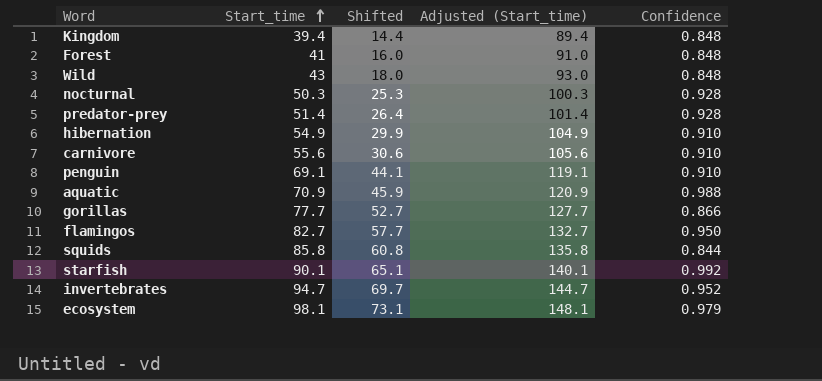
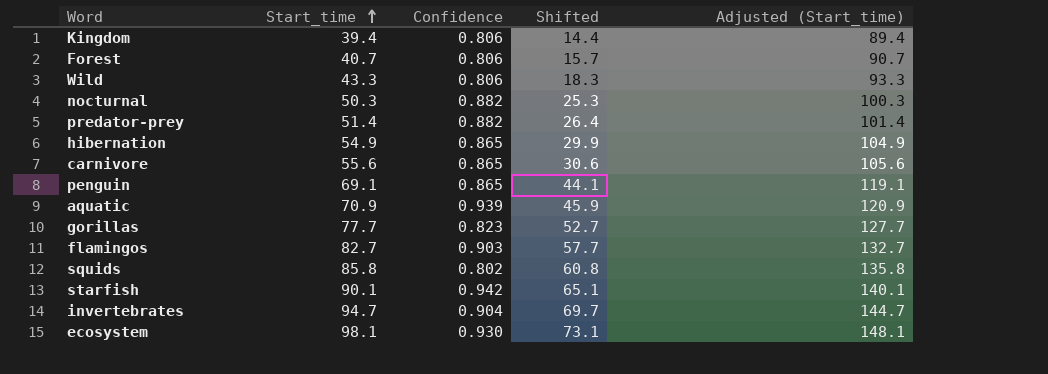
column Confidence | position: 5 -> 3
Kingdom | Confidence: 0.848 -> 0.806
Forest | Start_time: 41 -> 40.7
Forest | Confidence: 0.848 -> 0.806
Forest | Shifted: 16.0 -> 15.7
Forest | Adjusted (Start_time): 91.0 -> 90.7
Wild | Start_time: 43 -> 43.3
Wild | Confidence: 0.848 -> 0.806
Wild | Shifted: 18.0 -> 18.3
Wild | Adjusted (Start_time): 93.0 -> 93.3
nocturnal | Confidence: 0.928 -> 0.882
predator-prey | Confidence: 0.928 -> 0.882
hibernation | Confidence: 0.910 -> 0.865
carnivore | Confidence: 0.910 -> 0.865
penguin | Confidence: 0.910 -> 0.865
aquatic | Confidence: 0.988 -> 0.939
gorillas | Confidence: 0.866 -> 0.823
flamingos | Confidence: 0.950 -> 0.903
squids | Confidence: 0.844 -> 0.802
starfish | Confidence: 0.992 -> 0.942
invertebrates | Confidence: 0.952 -> 0.904
ecosystem | Confidence: 0.979 -> 0.930

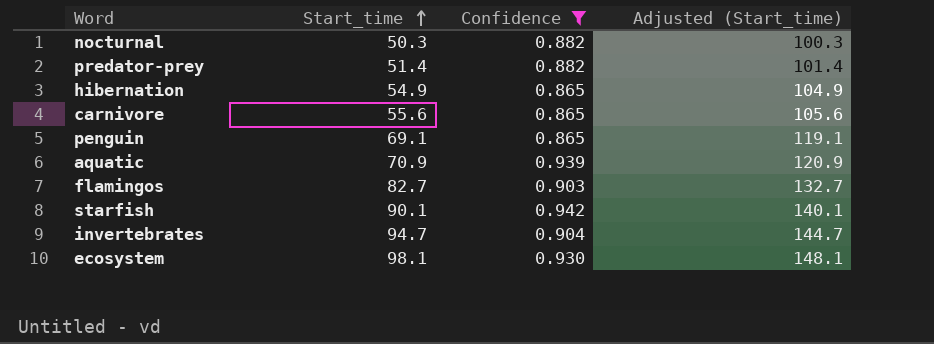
filter: none -> Confidence >= 0.865
column Shifted | formula: [Start_time] - 25 -> none

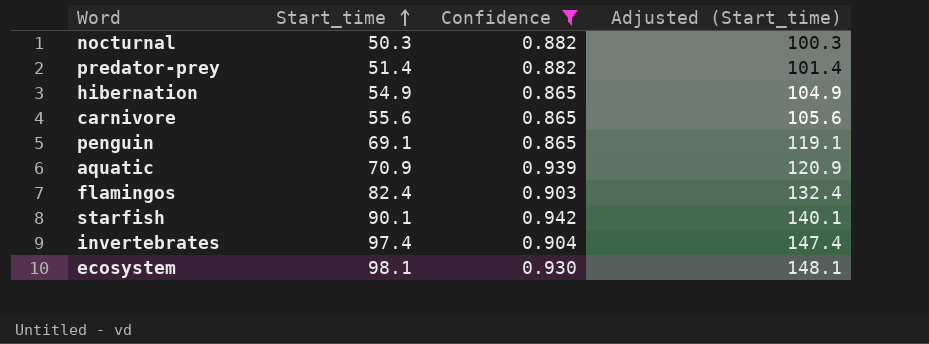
flamingos | Start_time: 82.7 -> 82.4
flamingos | Adjusted (Start_time): 132.7 -> 132.4
invertebrates | Start_time: 94.7 -> 97.4
invertebrates | Adjusted (Start_time): 144.7 -> 147.4

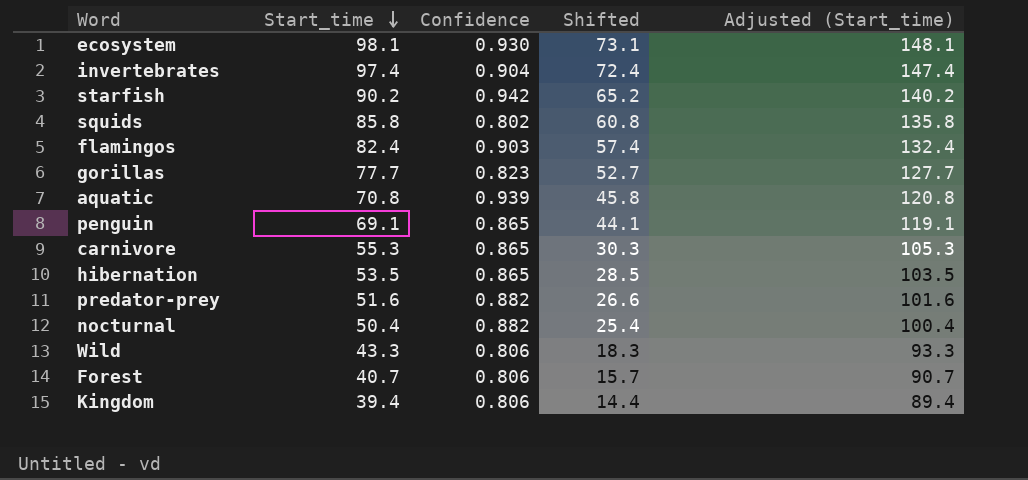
filter: Confidence >= 0.865 -> none
row order: Start_time ascending -> Start_time descending
column Shifted | formula: none -> [Start_time] - 25
starfish | Start_time: 90.1 -> 90.2
starfish | Adjusted (Start_time): 140.1 -> 140.2
aquatic | Start_time: 70.9 -> 70.8
aquatic | Adjusted (Start_time): 120.9 -> 120.8
carnivore | Start_time: 55.6 -> 55.3
carnivore | Adjusted (Start_time): 105.6 -> 105.3
hibernation | Start_time: 54.9 -> 53.5
hibernation | Adjusted (Start_time): 104.9 -> 103.5
predator-prey | Start_time: 51.4 -> 51.6
predator-prey | Adjusted (Start_time): 101.4 -> 101.6
nocturnal | Start_time: 50.3 -> 50.4
nocturnal | Adjusted (Start_time): 100.3 -> 100.4

